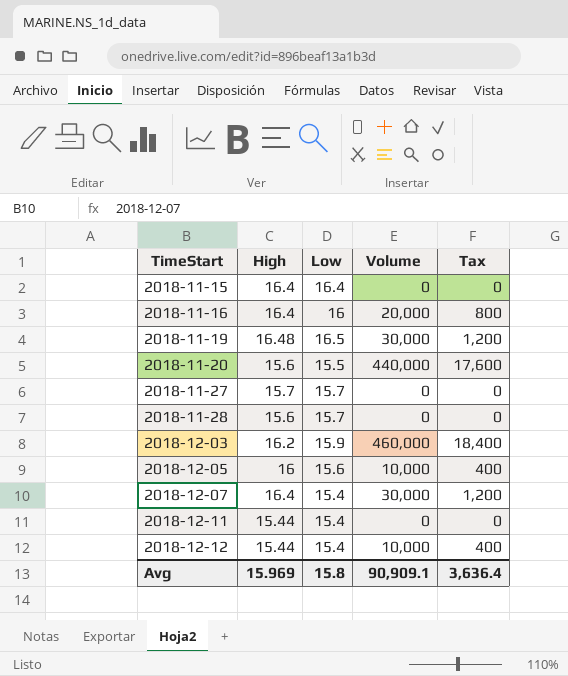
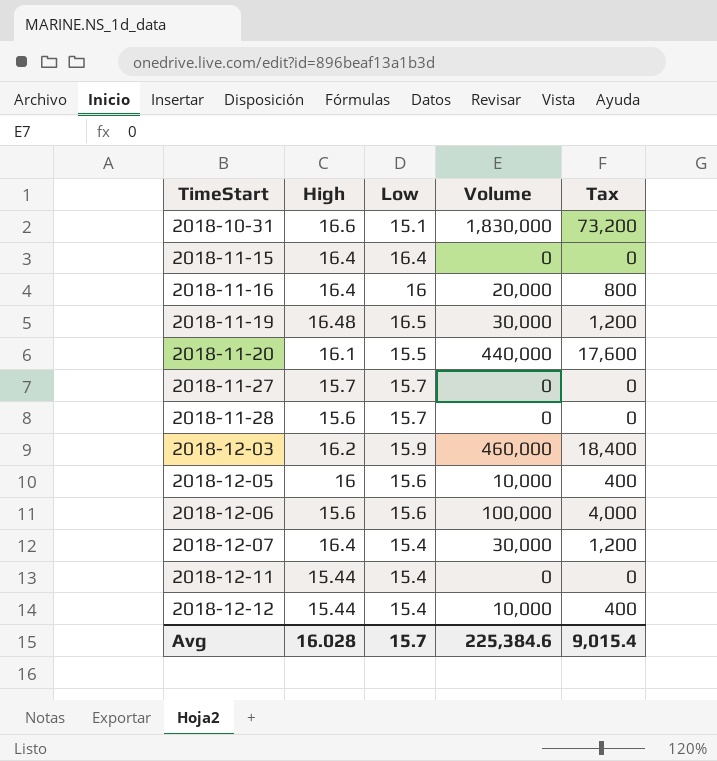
row 2018-10-31: none -> 16.6 | 15.1 | 1,830,000 | 73,200
2018-11-20 | High: 15.6 -> 16.1
row 2018-12-06: none -> 15.6 | 15.6 | 100,000 | 4,000
Avg | High: 15.969 -> 16.028
Avg | Low: 15.8 -> 15.7
Avg | Volume: 90,909.1 -> 225,384.6
Avg | Tax: 3,636.4 -> 9,015.4

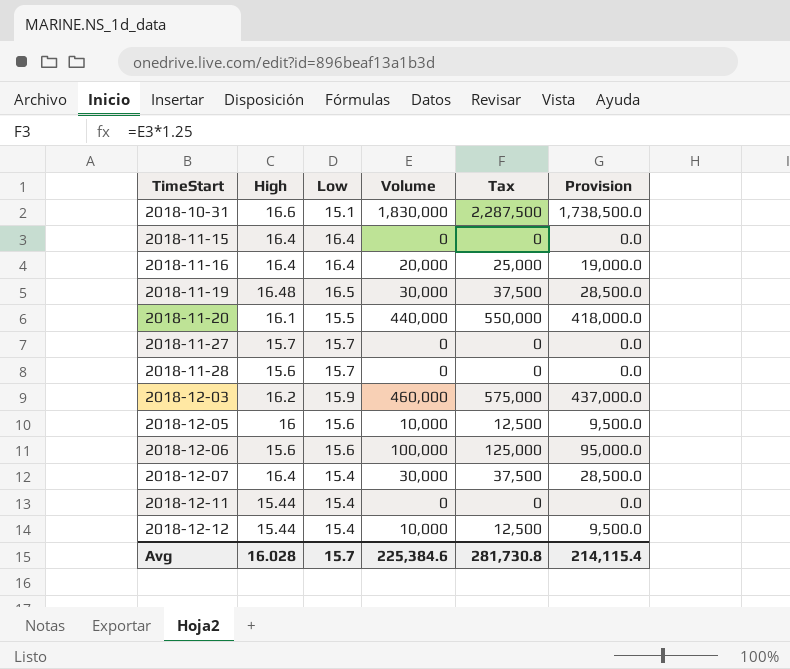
column Tax | formula: [Volume] * 0.04 -> [Volume] * 1.25
column Provision | formula: none -> [Volume] * 0.95
2018-11-16 | Low: 16 -> 16.4
Avg | Tax: 9,015.4 -> 281,730.8

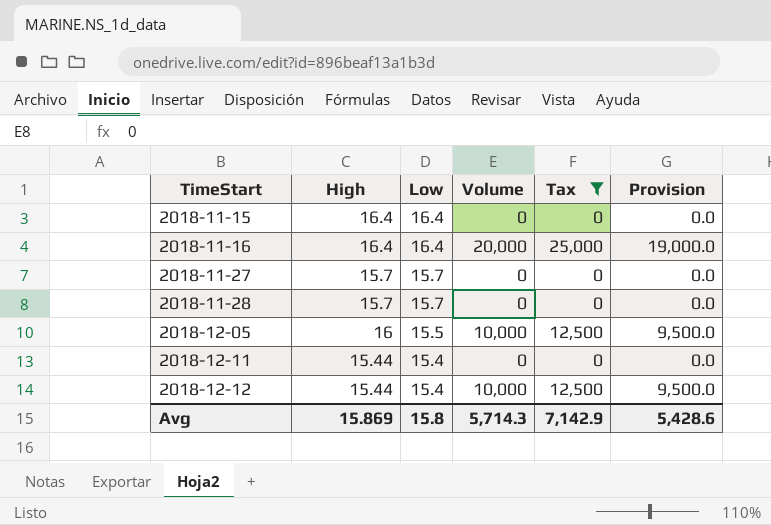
filter: none -> Tax <= 25,000
2018-11-28 | High: 15.6 -> 15.7
2018-12-05 | Low: 15.6 -> 15.5
Avg | High: 16.028 -> 15.869
Avg | Low: 15.7 -> 15.8
Avg | Volume: 225,384.6 -> 5,714.3
Avg | Tax: 281,730.8 -> 7,142.9
Avg | Provision: 214,115.4 -> 5,428.6

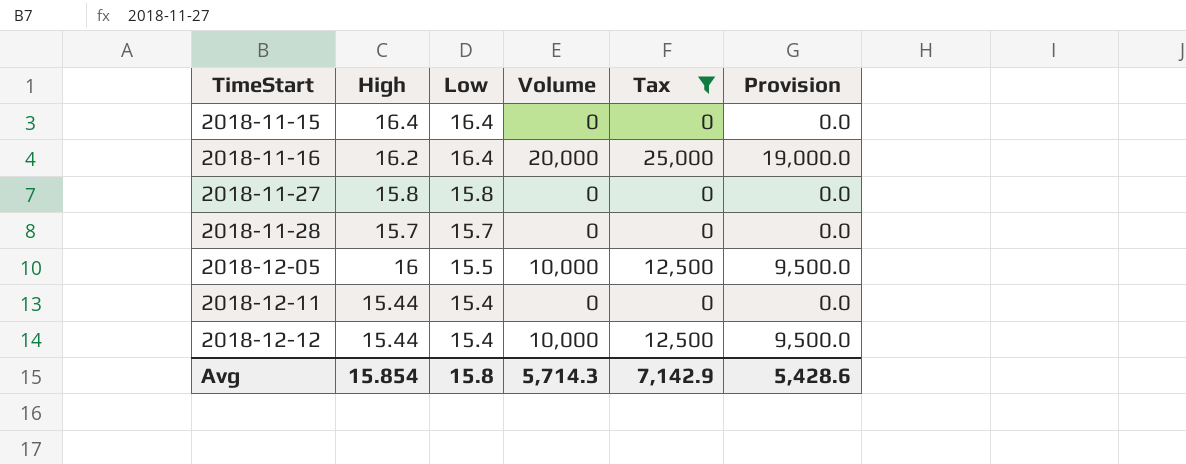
2018-11-16 | High: 16.4 -> 16.2
2018-11-27 | High: 15.7 -> 15.8
2018-11-27 | Low: 15.7 -> 15.8
Avg | High: 15.869 -> 15.854

